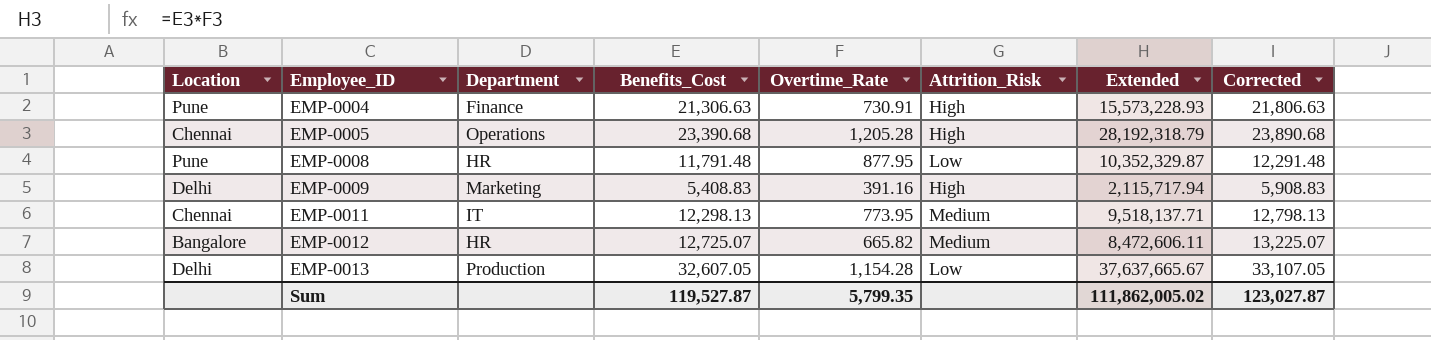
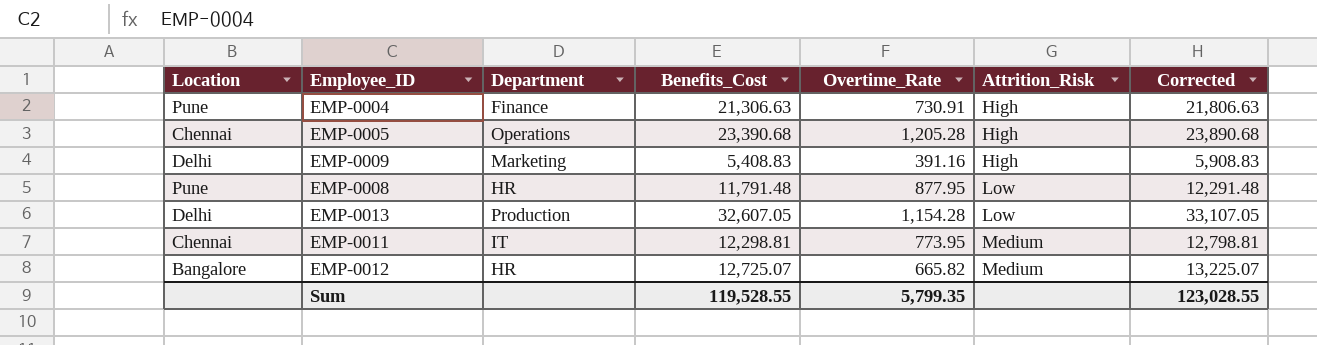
row order: Employee_ID ascending -> Attrition_Risk ascending
column Extended | formula: [Benefits_Cost] * [Overtime_Rate] -> none
EMP-0011 | Benefits_Cost: 12,298.13 -> 12,298.81
EMP-0011 | Corrected: 12,798.13 -> 12,798.81
Sum | Benefits_Cost: 119,527.87 -> 119,528.55
Sum | Corrected: 123,027.87 -> 123,028.55

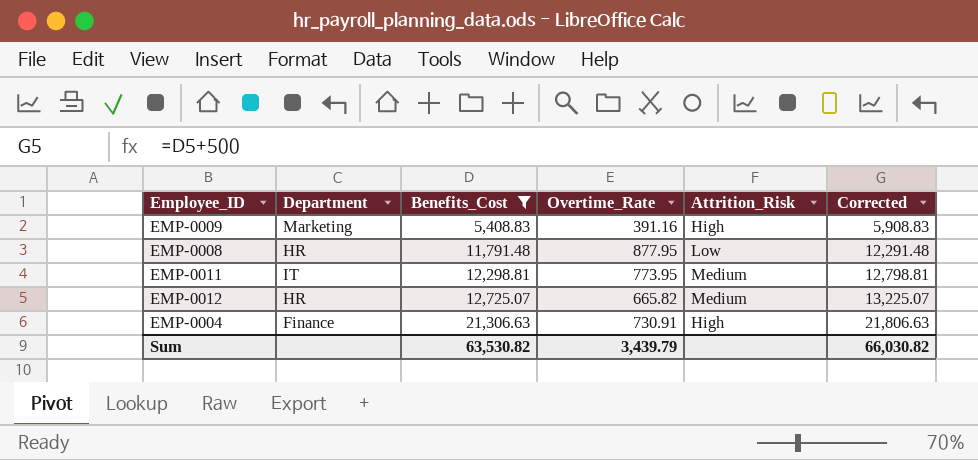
filter: none -> Benefits_Cost <= 21,306.63
row order: Attrition_Risk ascending -> Benefits_Cost ascending
column Location | position: 1 -> none
Sum | Benefits_Cost: 119,528.55 -> 63,530.82
Sum | Overtime_Rate: 5,799.35 -> 3,439.79
Sum | Corrected: 123,028.55 -> 66,030.82

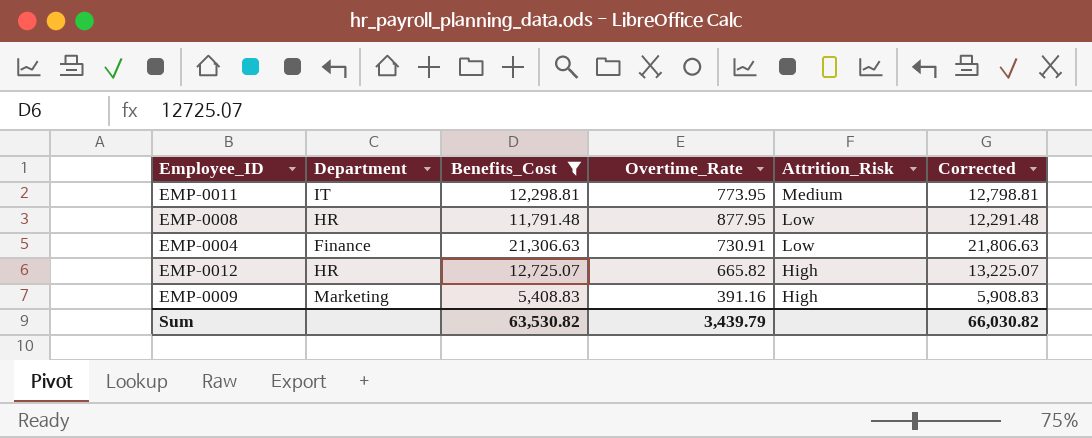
row order: Benefits_Cost ascending -> Attrition_Risk descending
EMP-0004 | Attrition_Risk: High -> Low
EMP-0012 | Attrition_Risk: Medium -> High

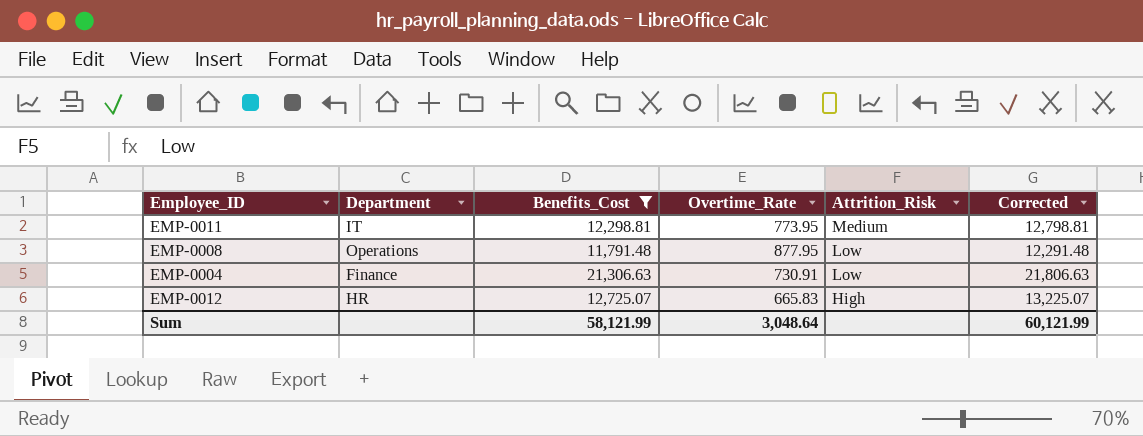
row EMP-0009: Marketing | 5,408.83 | 391.16 | High | 5,908.83 -> none
EMP-0008 | Department: HR -> Operations
EMP-0012 | Overtime_Rate: 665.82 -> 665.83
Sum | Benefits_Cost: 63,530.82 -> 58,121.99
Sum | Overtime_Rate: 3,439.79 -> 3,048.64
Sum | Corrected: 66,030.82 -> 60,121.99

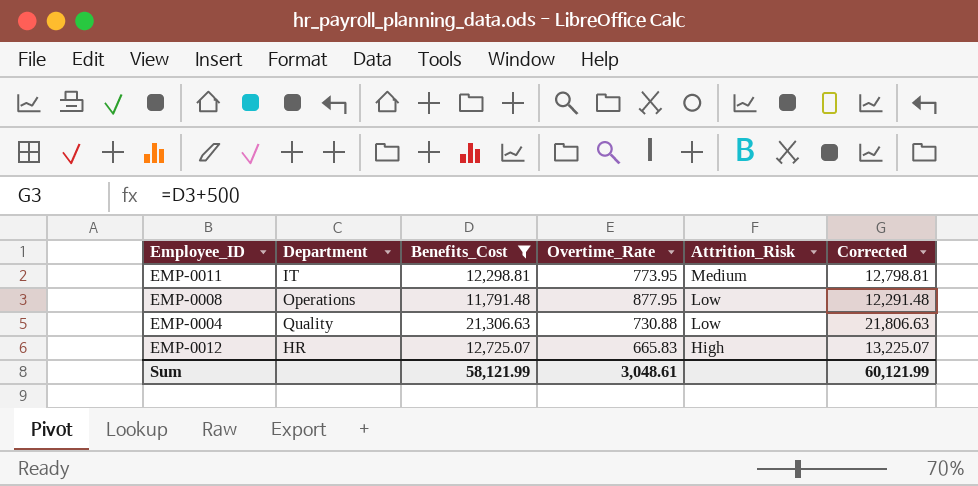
EMP-0004 | Department: Finance -> Quality
EMP-0004 | Overtime_Rate: 730.91 -> 730.88
Sum | Overtime_Rate: 3,048.64 -> 3,048.61

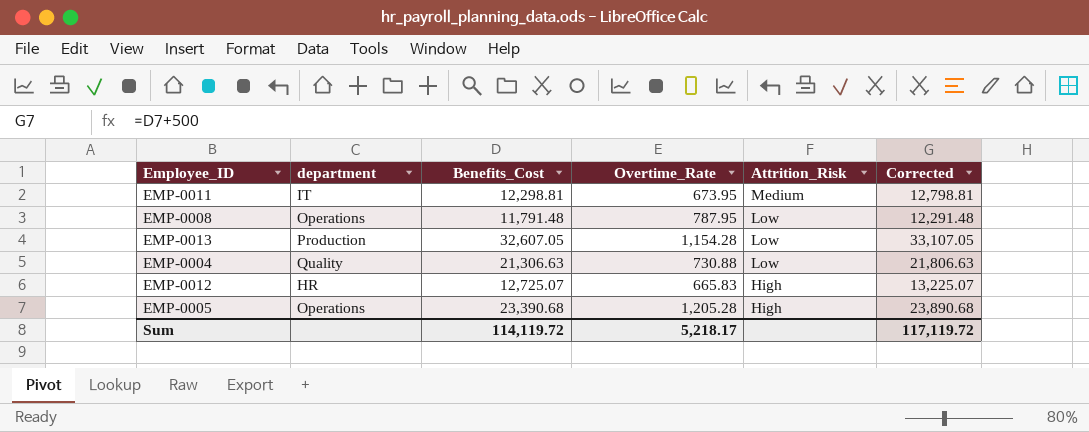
filter: Benefits_Cost <= 21,306.63 -> none
column name: Department -> department
EMP-0011 | Overtime_Rate: 773.95 -> 673.95
EMP-0008 | Overtime_Rate: 877.95 -> 787.95
Sum | Benefits_Cost: 58,121.99 -> 114,119.72
Sum | Overtime_Rate: 3,048.61 -> 5,218.17
Sum | Corrected: 60,121.99 -> 117,119.72

